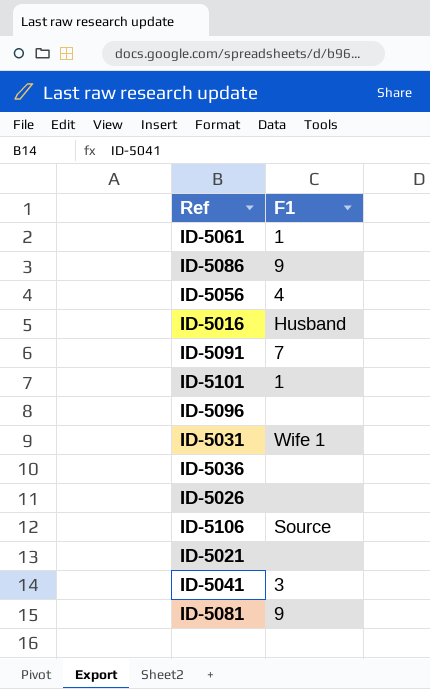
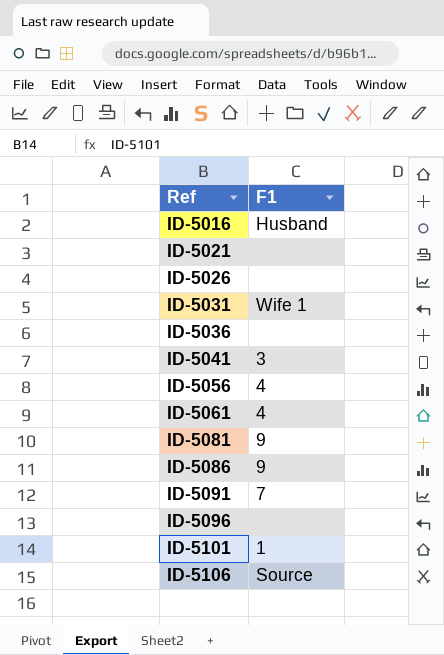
row order: none -> Ref ascending
ID-5061 | F1: 1 -> 4

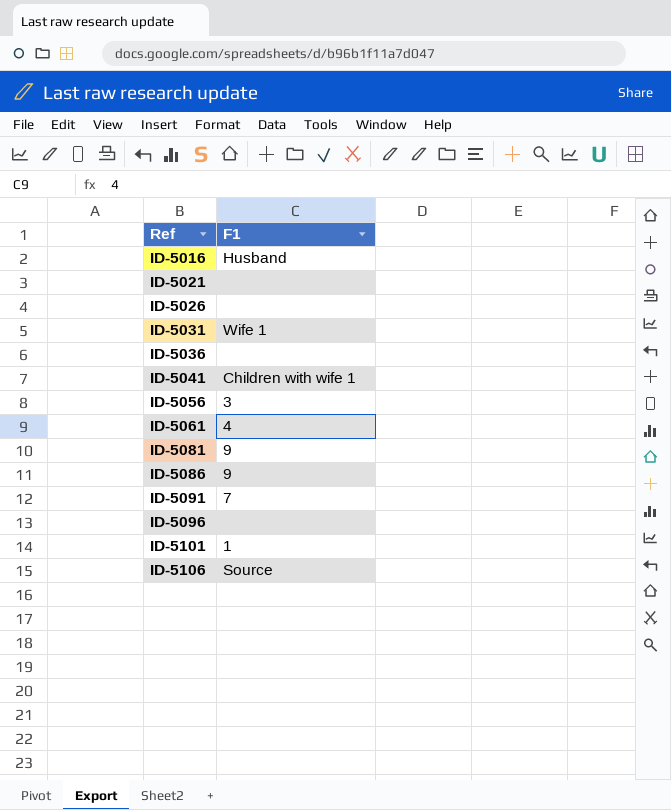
ID-5041 | F1: 3 -> Children with wife 1
ID-5056 | F1: 4 -> 3

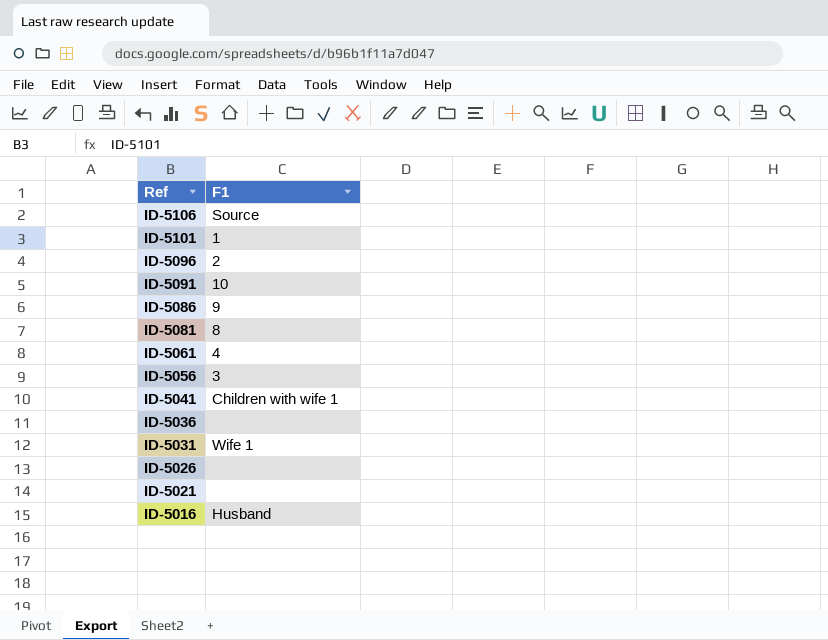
row order: Ref ascending -> Ref descending
ID-5096 | F1: none -> 2
ID-5091 | F1: 7 -> 10
ID-5081 | F1: 9 -> 8

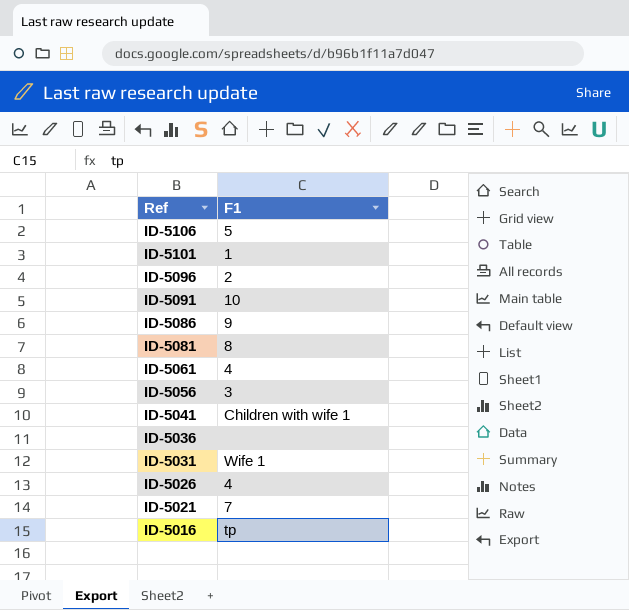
ID-5106 | F1: Source -> 5
ID-5026 | F1: none -> 4
ID-5021 | F1: none -> 7
ID-5016 | F1: Husband -> tp

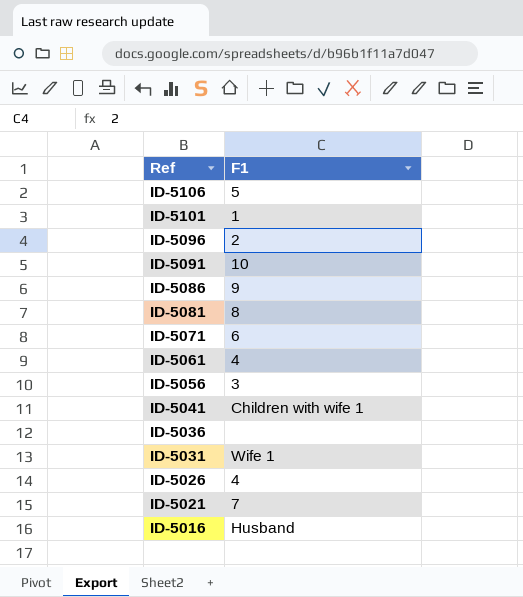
row ID-5071: none -> 6
ID-5016 | F1: tp -> Husband

